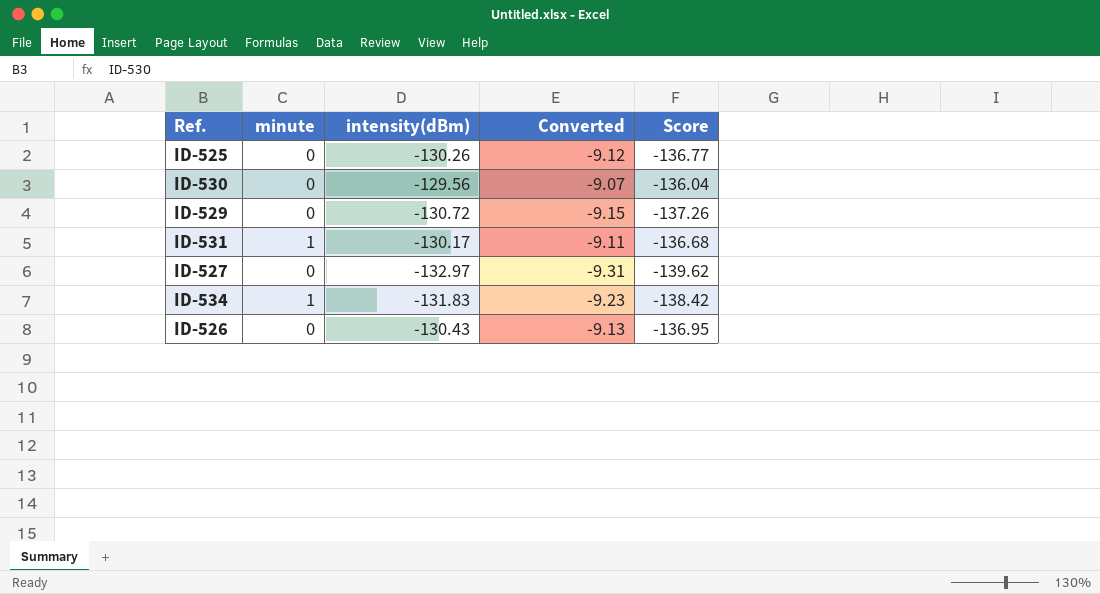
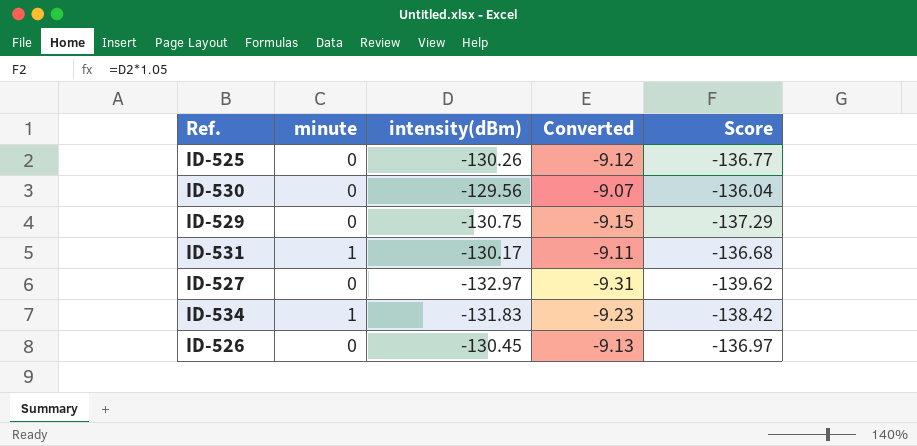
ID-529 | intensity(dBm): -130.72 -> -130.75
ID-529 | Score: -137.26 -> -137.29
ID-526 | intensity(dBm): -130.43 -> -130.45
ID-526 | Score: -136.95 -> -136.97

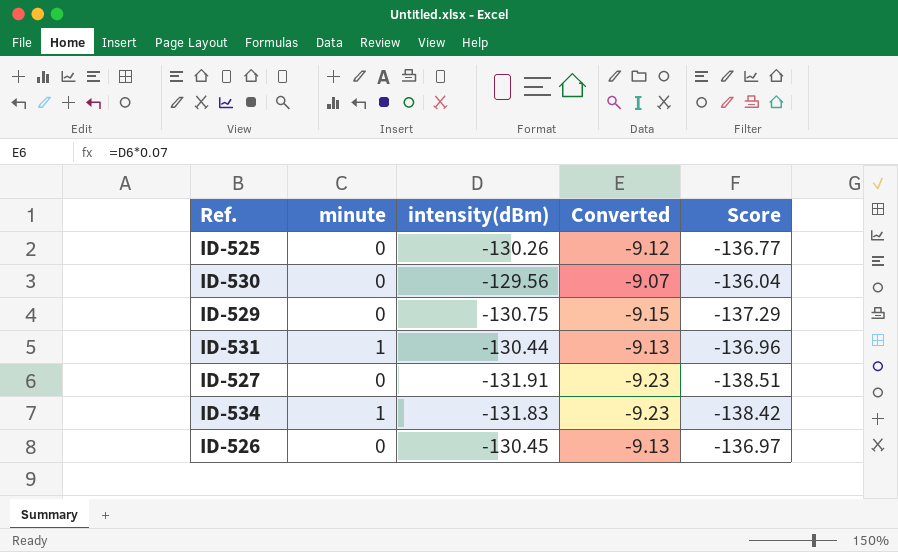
ID-531 | intensity(dBm): -130.17 -> -130.44
ID-531 | Converted: -9.11 -> -9.13
ID-531 | Score: -136.68 -> -136.96
ID-527 | intensity(dBm): -132.97 -> -131.91
ID-527 | Converted: -9.31 -> -9.23
ID-527 | Score: -139.62 -> -138.51

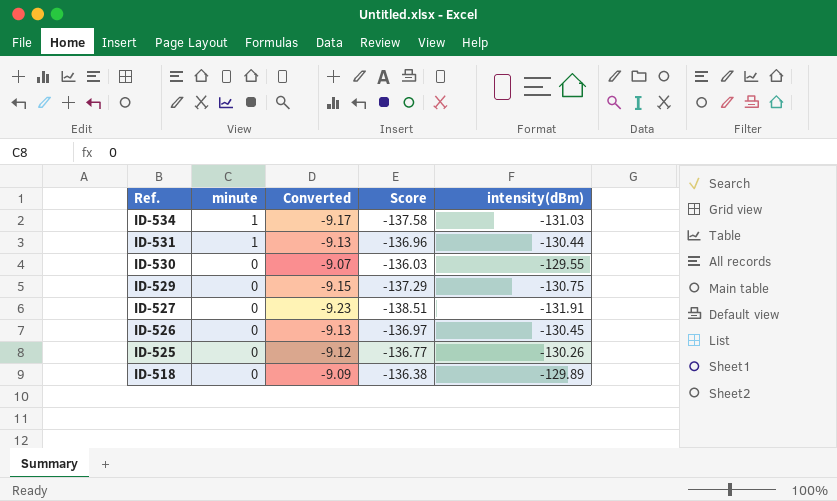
row order: none -> Ref. descending
column intensity(dBm) | position: 3 -> 5
ID-534 | Converted: -9.23 -> -9.17
ID-534 | Score: -138.42 -> -137.58
ID-534 | intensity(dBm): -131.83 -> -131.03
ID-530 | Score: -136.04 -> -136.03
ID-530 | intensity(dBm): -129.56 -> -129.55
row ID-518: none -> 0 | -9.09 | -136.38 | -129.89

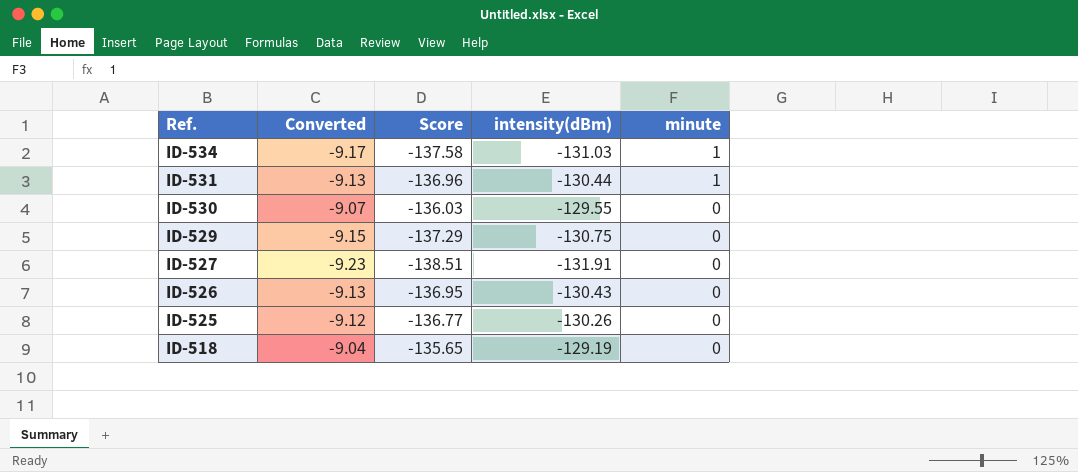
column minute | position: 2 -> 5
ID-526 | Score: -136.97 -> -136.95
ID-526 | intensity(dBm): -130.45 -> -130.43
ID-518 | Converted: -9.09 -> -9.04
ID-518 | Score: -136.38 -> -135.65
ID-518 | intensity(dBm): -129.89 -> -129.19

